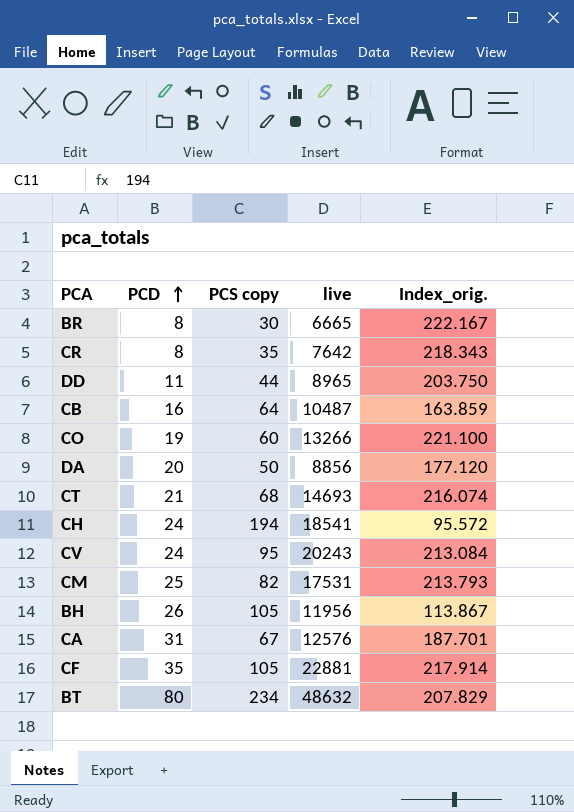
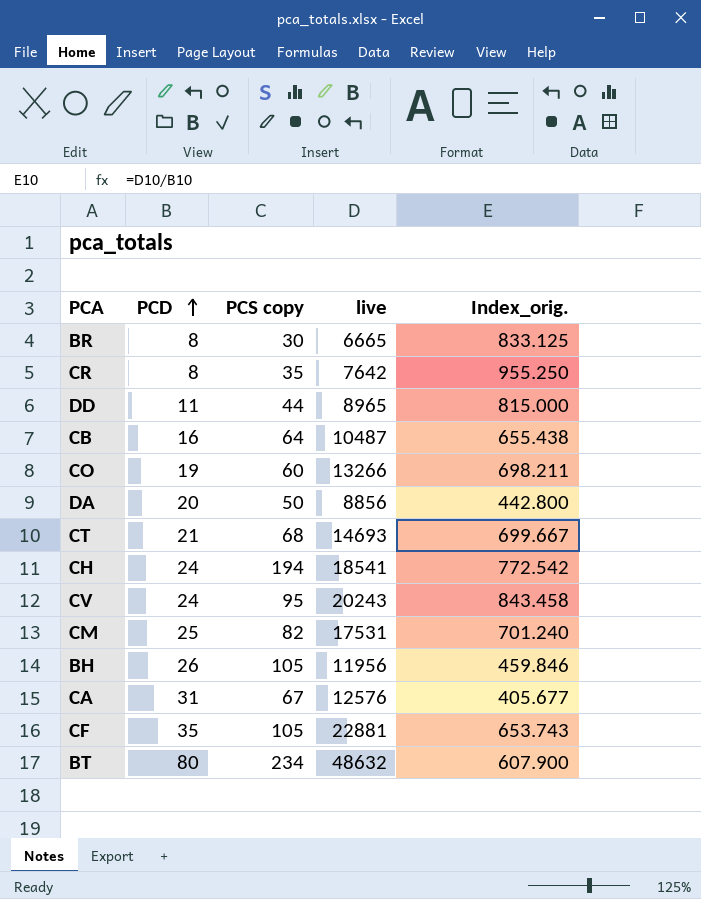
column Index_orig. | formula: [live] / [PCS copy] -> [live] / [PCD]

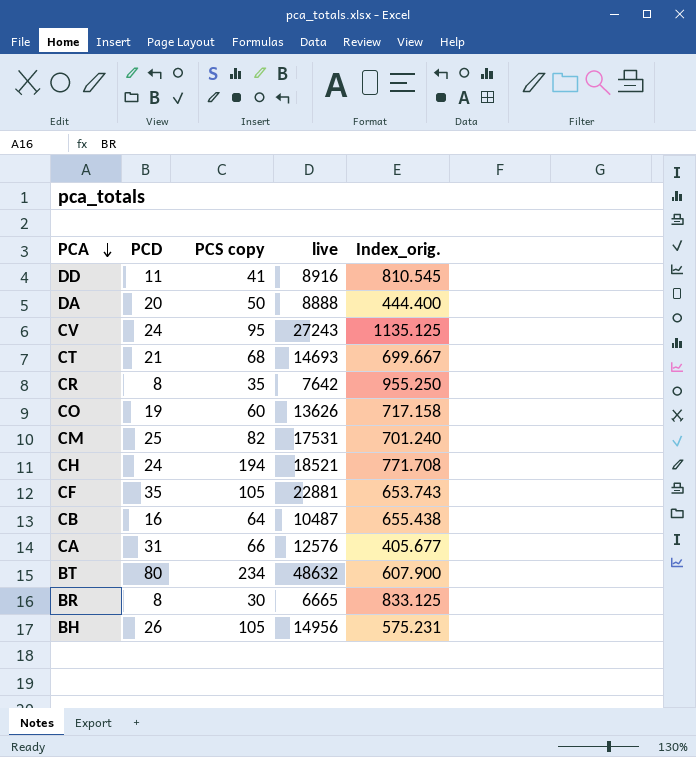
row order: PCD ascending -> PCA descending
DD | PCS copy: 44 -> 41
DD | live: 8965 -> 8916
DD | Index_orig.: 815.000 -> 810.545
DA | live: 8856 -> 8888
DA | Index_orig.: 442.800 -> 444.400
CV | live: 20243 -> 27243
CV | Index_orig.: 843.458 -> 1135.125
CO | live: 13266 -> 13626
CO | Index_orig.: 698.211 -> 717.158
CH | live: 18541 -> 18521
CH | Index_orig.: 772.542 -> 771.708
CA | PCS copy: 67 -> 66
BH | live: 11956 -> 14956
BH | Index_orig.: 459.846 -> 575.231

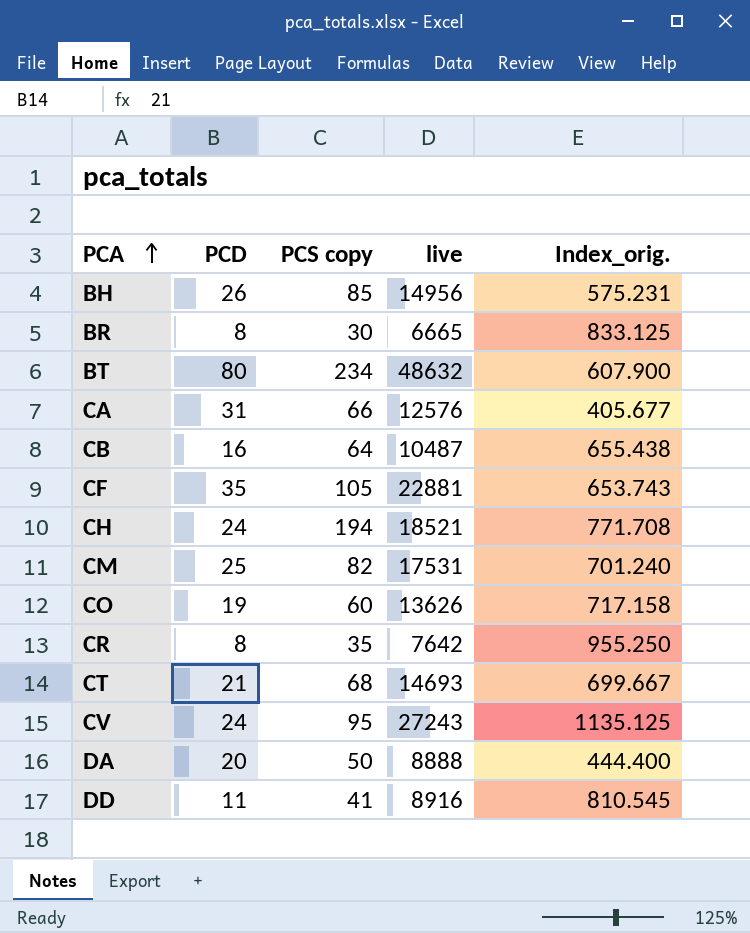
row order: PCA descending -> PCA ascending
BH | PCS copy: 105 -> 85

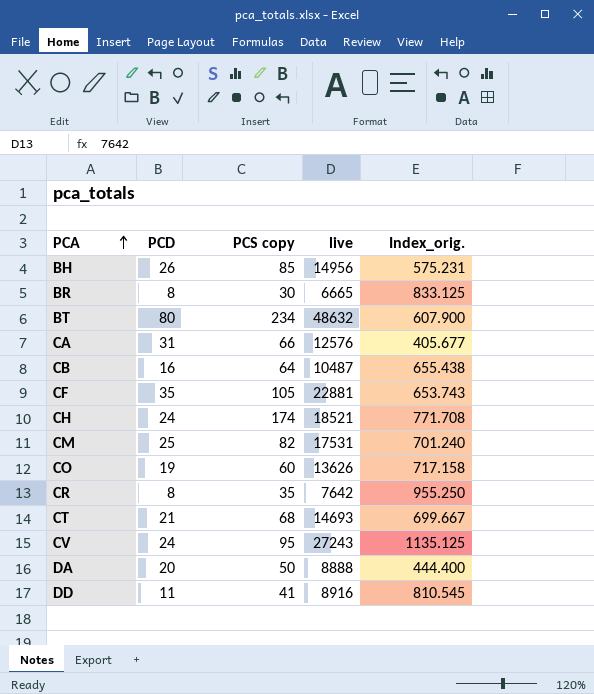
CH | PCS copy: 194 -> 174

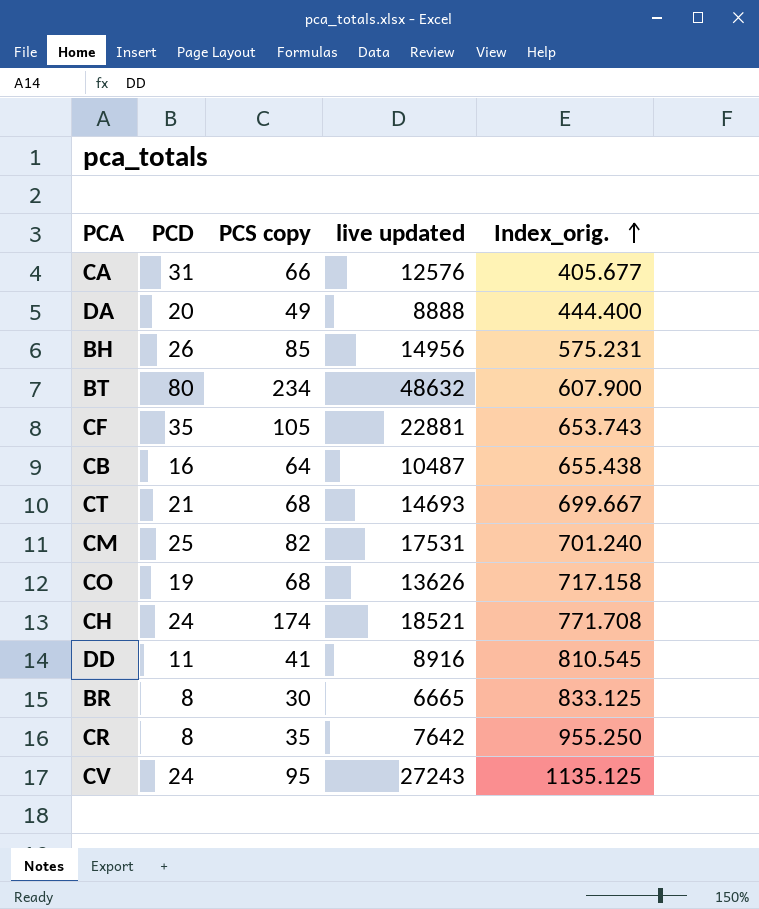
row order: PCA ascending -> Index_orig. ascending
column name: live -> live updated
DA | PCS copy: 50 -> 49
CO | PCS copy: 60 -> 68

